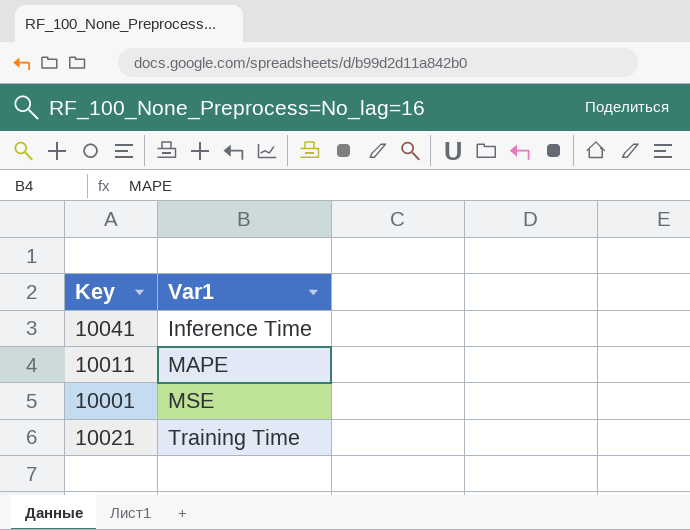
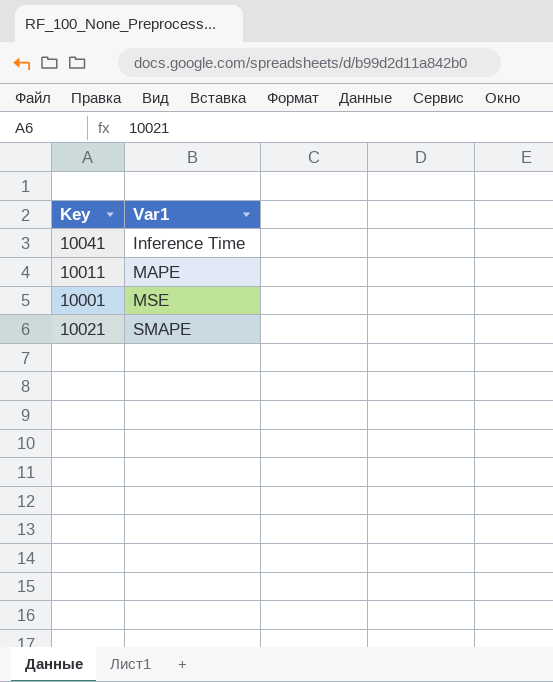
10021 | Var1: Training Time -> SMAPE

